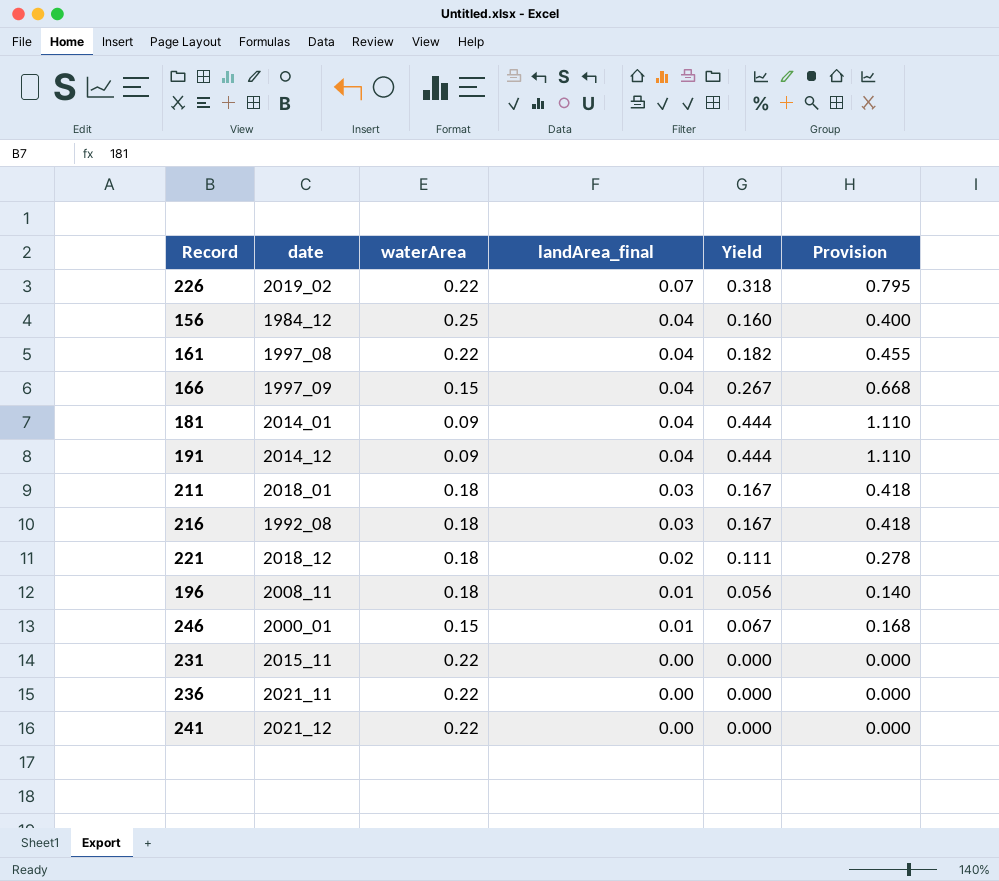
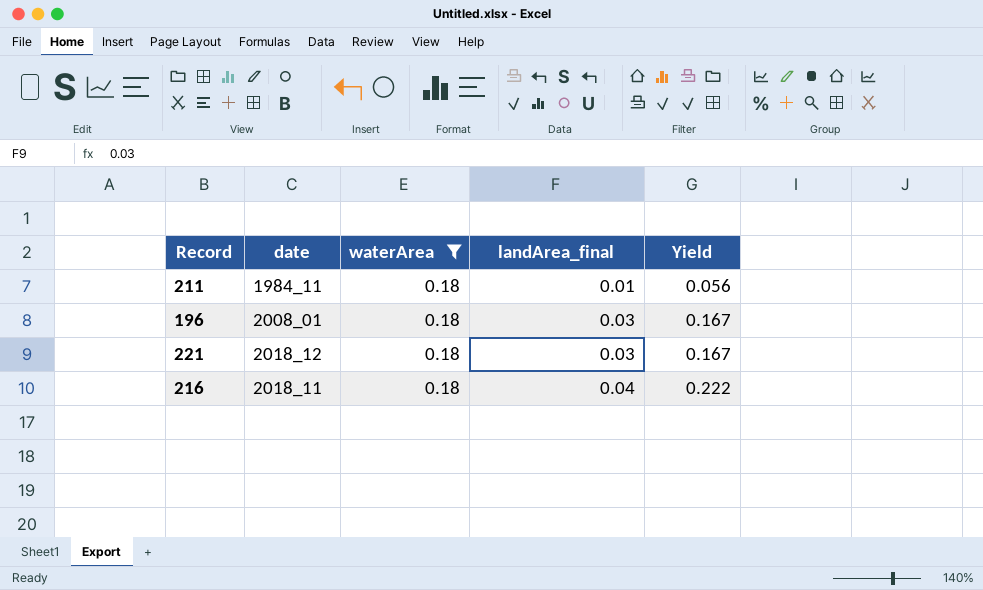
filter: none -> waterArea = 0.18
row order: landArea_final descending -> landArea_final ascending
column Provision | formula: [Yield] * 2.5 -> none
211 | date: 2018_01 -> 1984_11
211 | landArea_final: 0.03 -> 0.01
211 | Yield: 0.167 -> 0.056
196 | date: 2008_11 -> 2008_01
196 | landArea_final: 0.01 -> 0.03
196 | Yield: 0.056 -> 0.167
221 | landArea_final: 0.02 -> 0.03
221 | Yield: 0.111 -> 0.167
216 | date: 1992_08 -> 2018_11
216 | landArea_final: 0.03 -> 0.04
216 | Yield: 0.167 -> 0.222

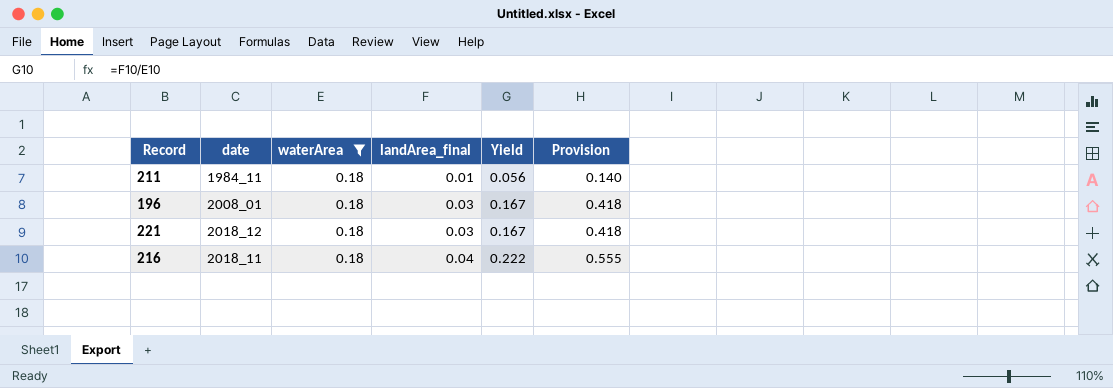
column Provision | formula: none -> [Yield] * 2.5

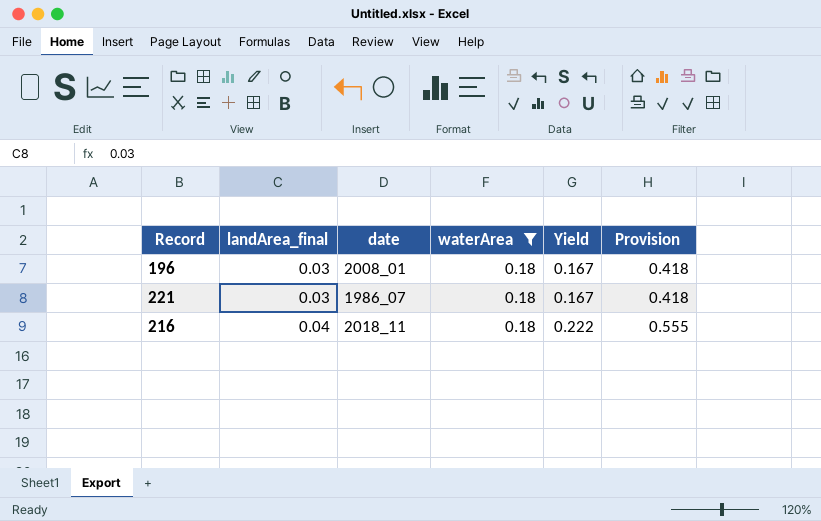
column landArea_final | position: 4 -> 2
row 211: 1984_11 | 0.18 | 0.01 | 0.056 | 0.140 -> none
221 | date: 2018_12 -> 1986_07

